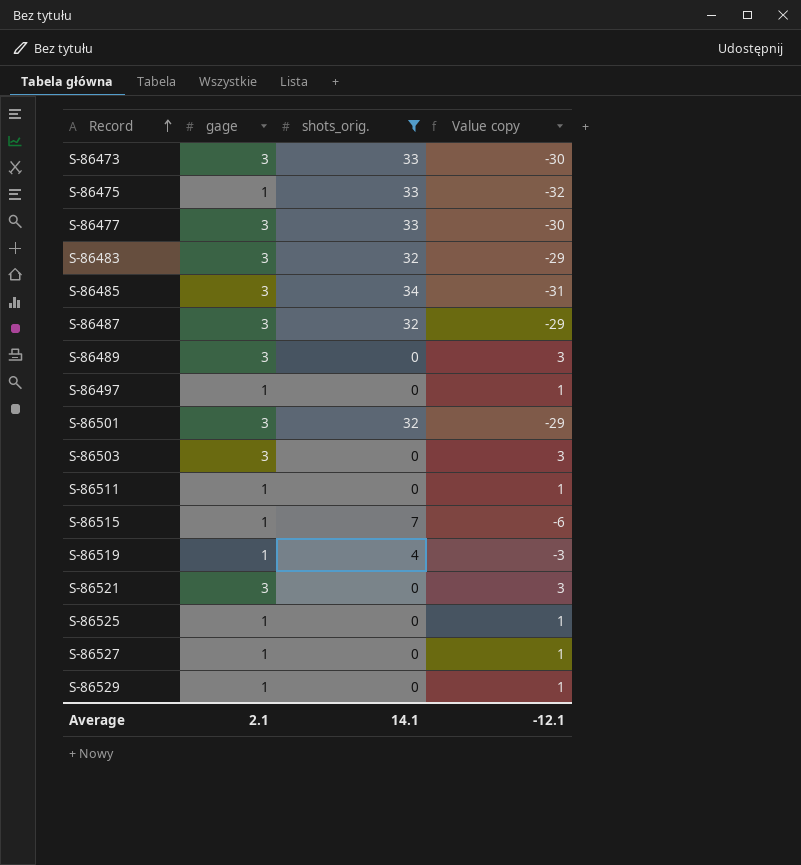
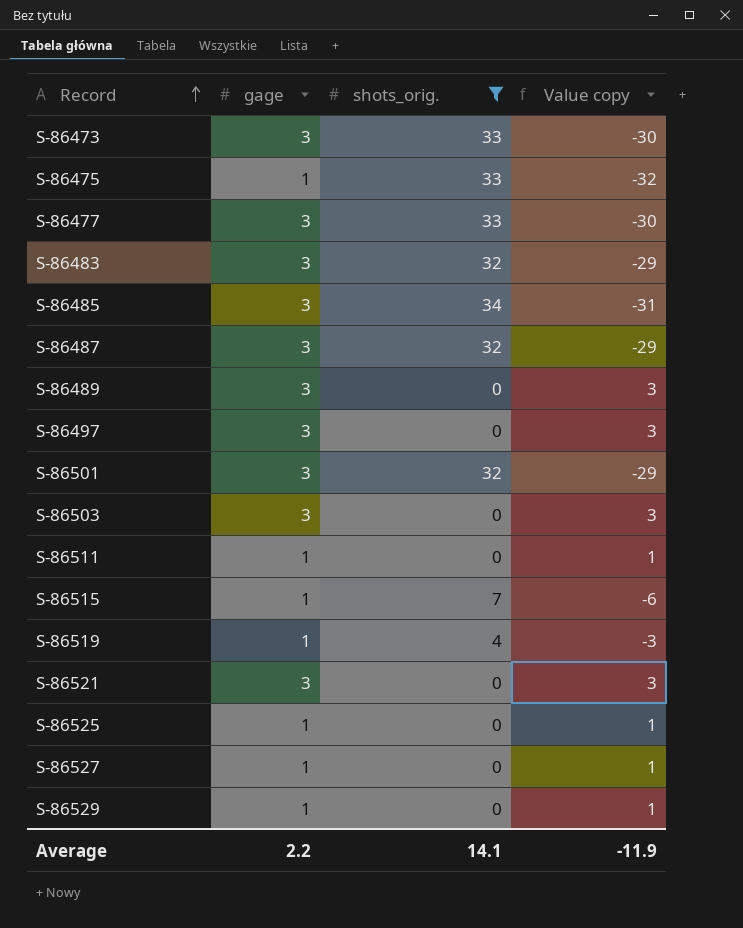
S-86497 | gage: 1 -> 3
S-86497 | Value copy: 1 -> 3
Average | gage: 2.1 -> 2.2
Average | Value copy: -12.1 -> -11.9

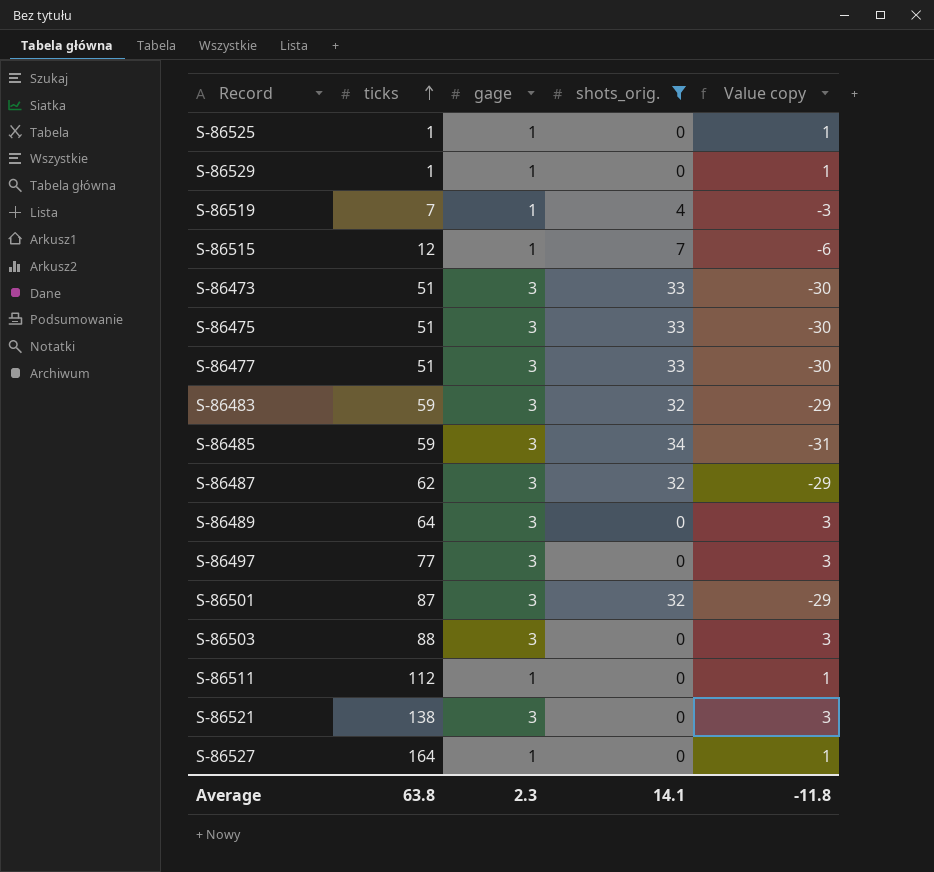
row order: Record ascending -> ticks ascending
column ticks | position: none -> 2
S-86475 | gage: 1 -> 3
S-86475 | Value copy: -32 -> -30
Average | gage: 2.2 -> 2.3
Average | Value copy: -11.9 -> -11.8

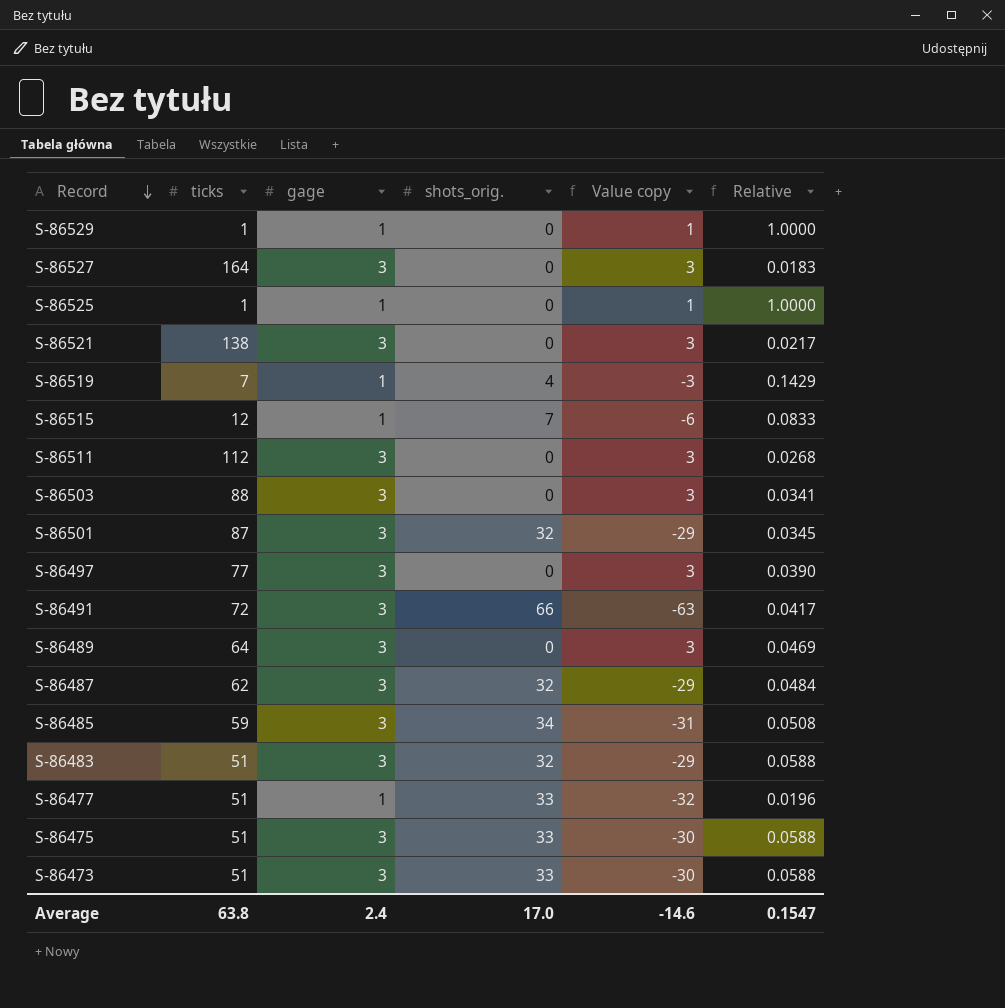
filter: shots_orig. != 66 -> none
row order: ticks ascending -> Record descending
column Relative | formula: none -> [gage] / [ticks]
S-86527 | gage: 1 -> 3
S-86527 | Value copy: 1 -> 3
S-86511 | gage: 1 -> 3
S-86511 | Value copy: 1 -> 3
S-86483 | ticks: 59 -> 51
S-86477 | gage: 3 -> 1
S-86477 | Value copy: -30 -> -32
Average | gage: 2.3 -> 2.4
Average | shots_orig.: 14.1 -> 17.0
Average | Value copy: -11.8 -> -14.6

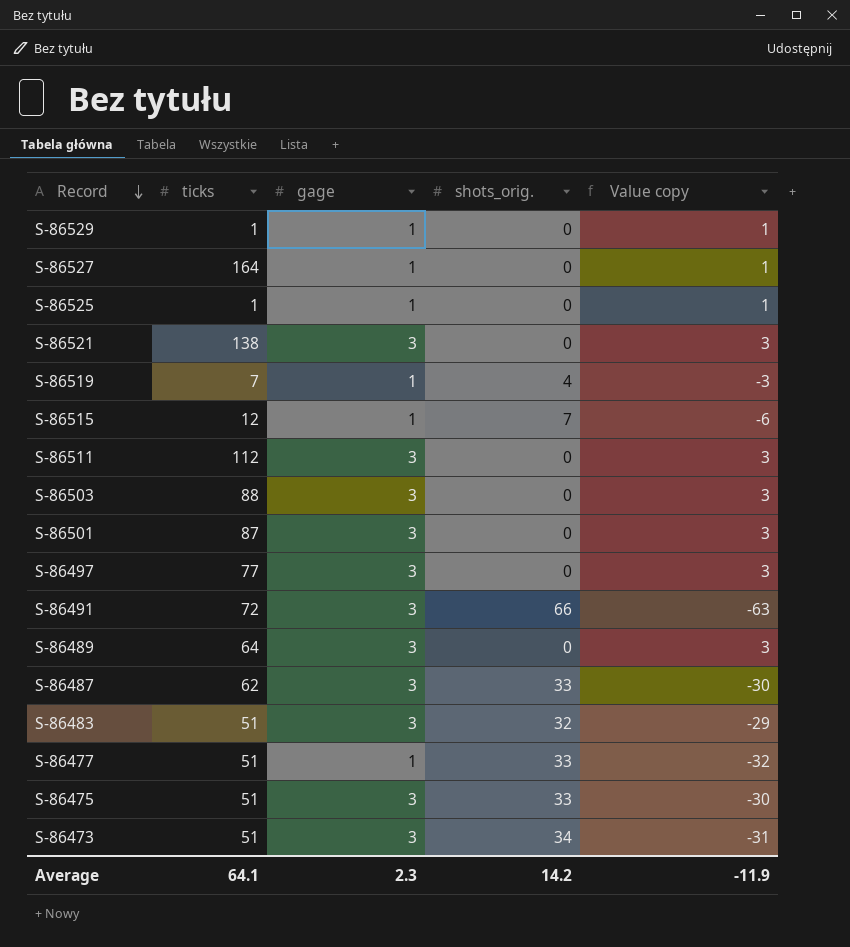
column Relative | formula: [gage] / [ticks] -> none
row S-86485: 59 | 3 | 34 | -31 | 0.0508 -> none
S-86527 | gage: 3 -> 1
S-86527 | Value copy: 3 -> 1
S-86501 | shots_orig.: 32 -> 0
S-86501 | Value copy: -29 -> 3
S-86487 | shots_orig.: 32 -> 33
S-86487 | Value copy: -29 -> -30
S-86473 | shots_orig.: 33 -> 34
S-86473 | Value copy: -30 -> -31
Average | ticks: 63.8 -> 64.1
Average | gage: 2.4 -> 2.3
Average | shots_orig.: 17.0 -> 14.2
Average | Value copy: -14.6 -> -11.9

